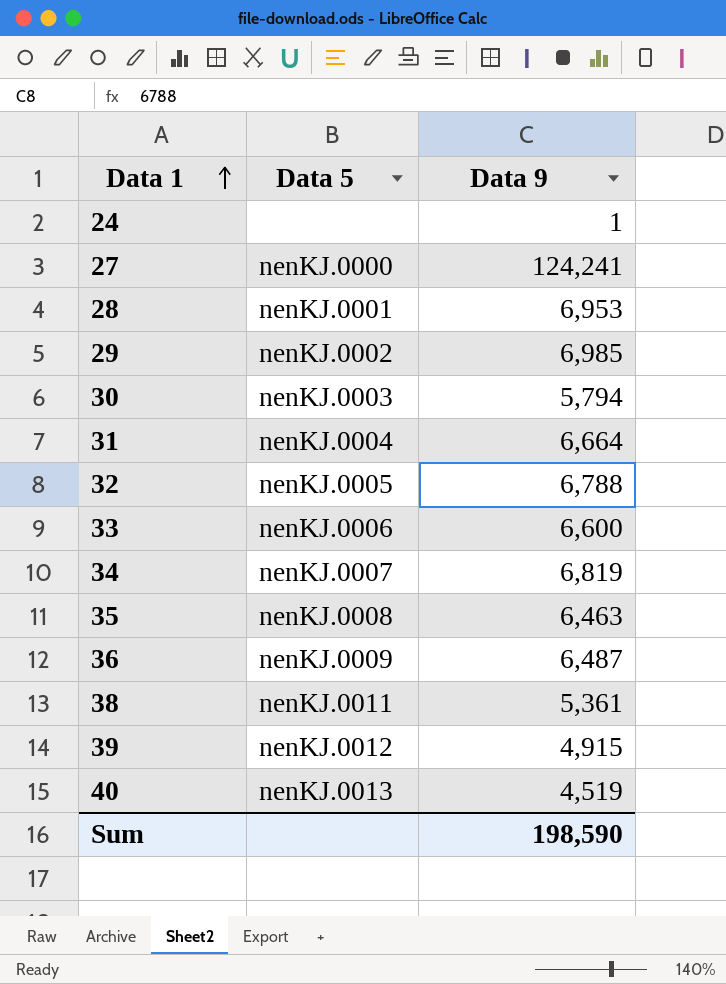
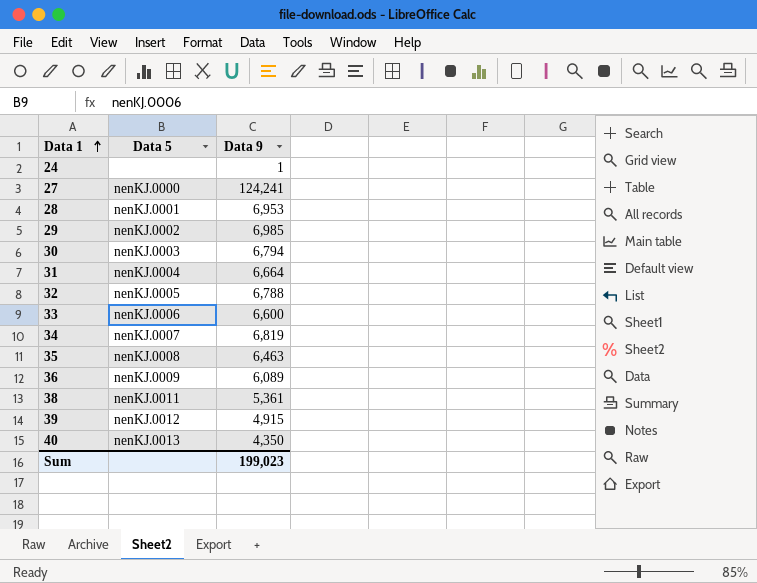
30 | Data 9: 5,794 -> 6,794
36 | Data 9: 6,487 -> 6,089
40 | Data 9: 4,519 -> 4,350
Sum | Data 9: 198,590 -> 199,023

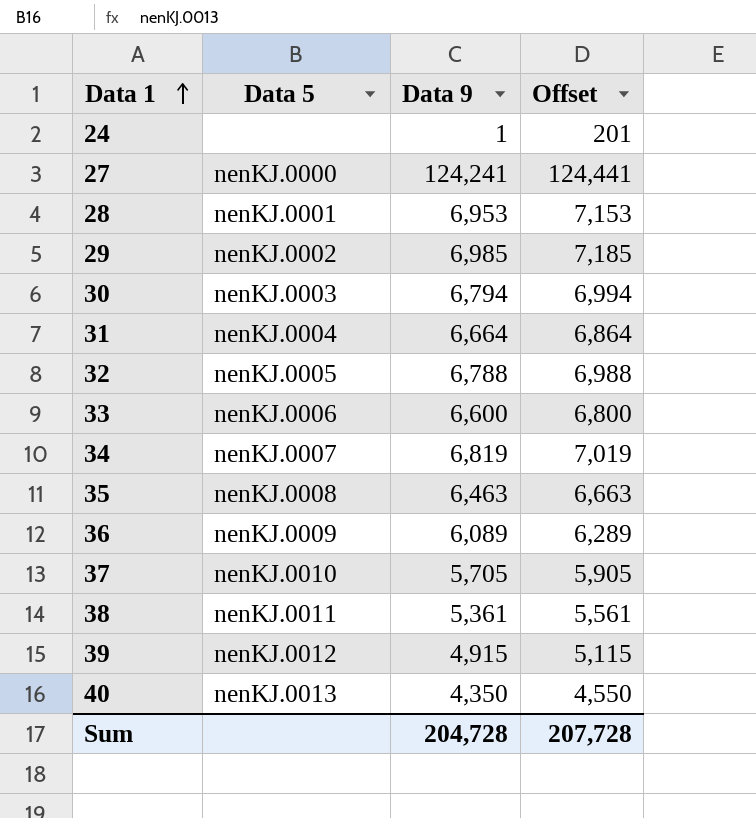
column Offset | formula: none -> [Data 9] + 200
row 37: none -> nenKJ.0010 | 5,705 | 5,905
Sum | Data 9: 199,023 -> 204,728

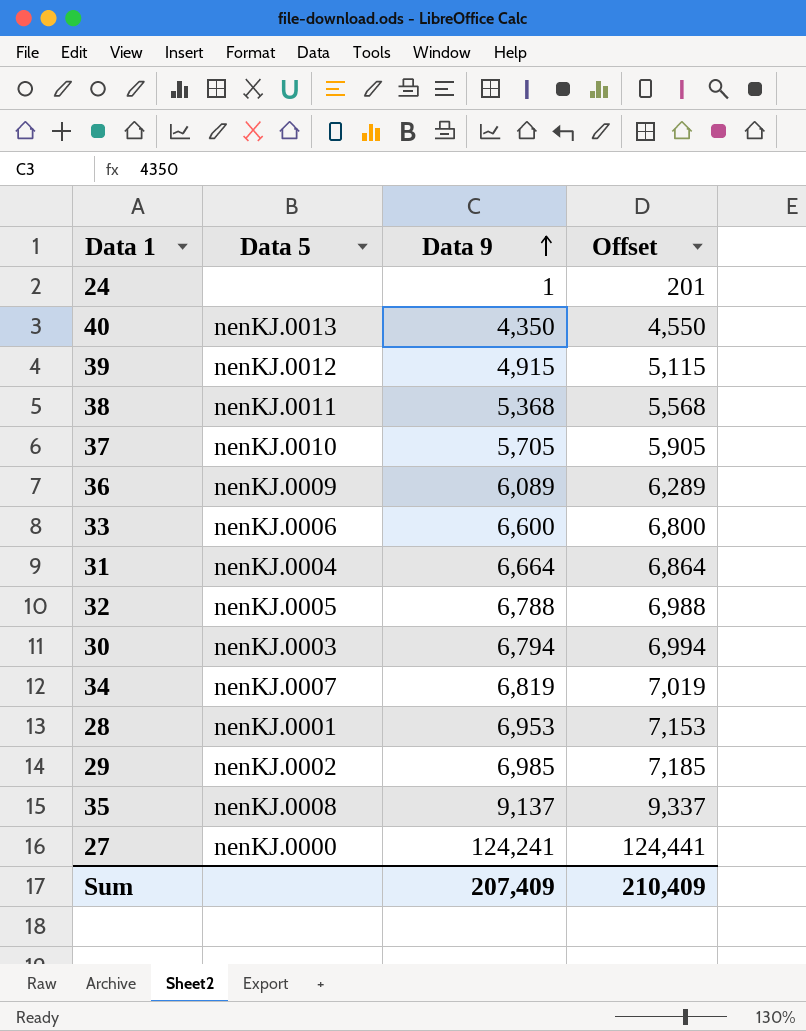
row order: Data 1 ascending -> Data 9 ascending
38 | Data 9: 5,361 -> 5,368
38 | Offset: 5,561 -> 5,568
35 | Data 9: 6,463 -> 9,137
35 | Offset: 6,663 -> 9,337
Sum | Data 9: 204,728 -> 207,409
Sum | Offset: 207,728 -> 210,409

